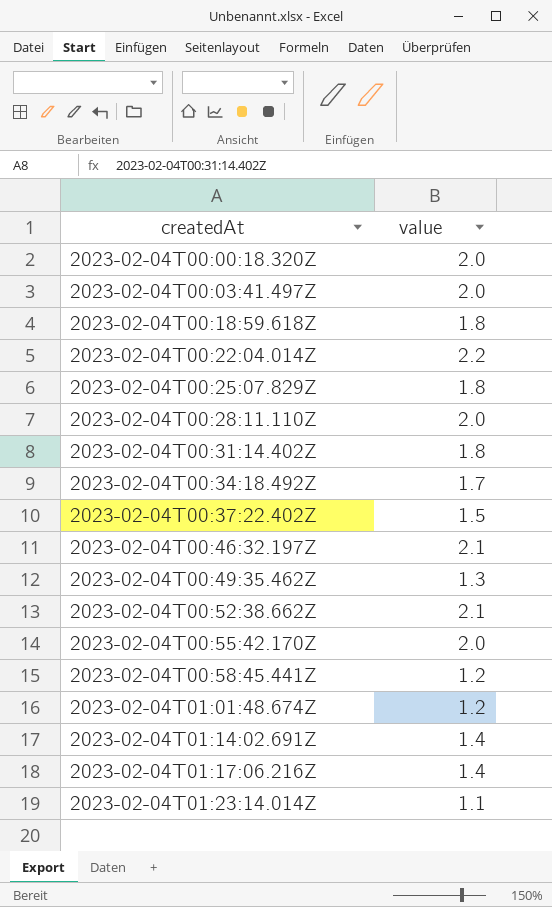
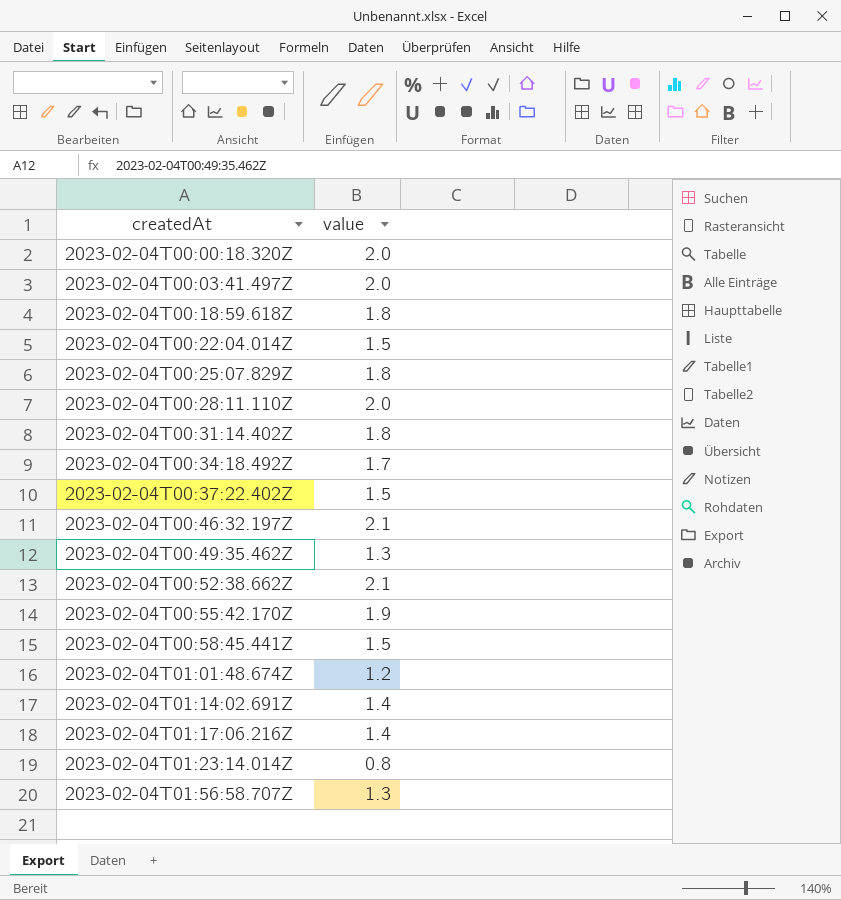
2023-02-04T00:22:04.014Z | value: 2.2 -> 1.5
2023-02-04T00:55:42.170Z | value: 2.0 -> 1.9
2023-02-04T00:58:45.441Z | value: 1.2 -> 1.5
2023-02-04T01:23:14.014Z | value: 1.1 -> 0.8
row 2023-02-04T01:56:58.707Z: none -> 1.3

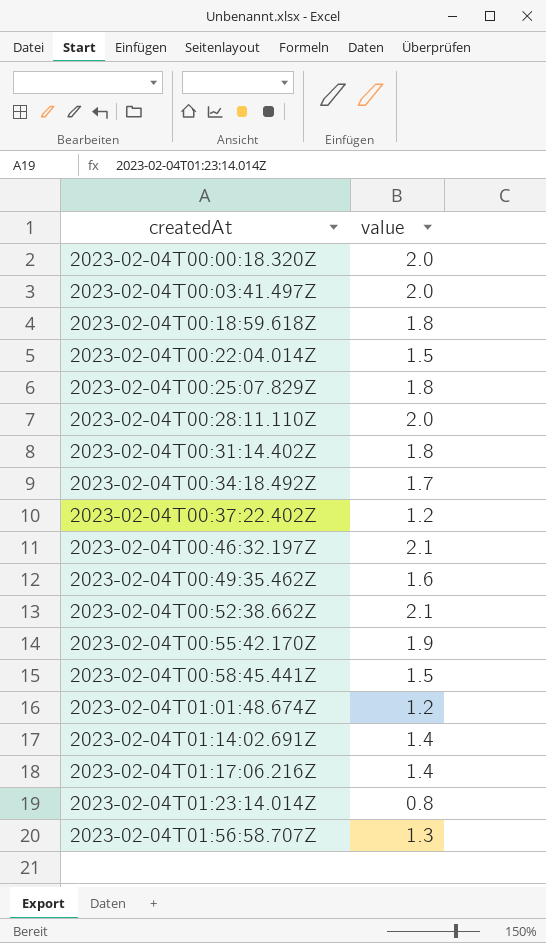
2023-02-04T00:37:22.402Z | value: 1.5 -> 1.2
2023-02-04T00:49:35.462Z | value: 1.3 -> 1.6

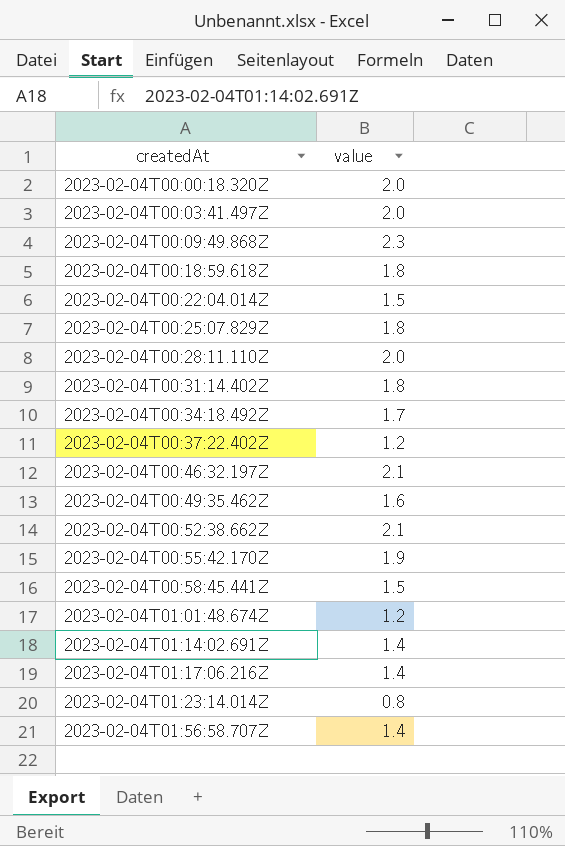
row 2023-02-04T00:09:49.868Z: none -> 2.3
2023-02-04T01:56:58.707Z | value: 1.3 -> 1.4

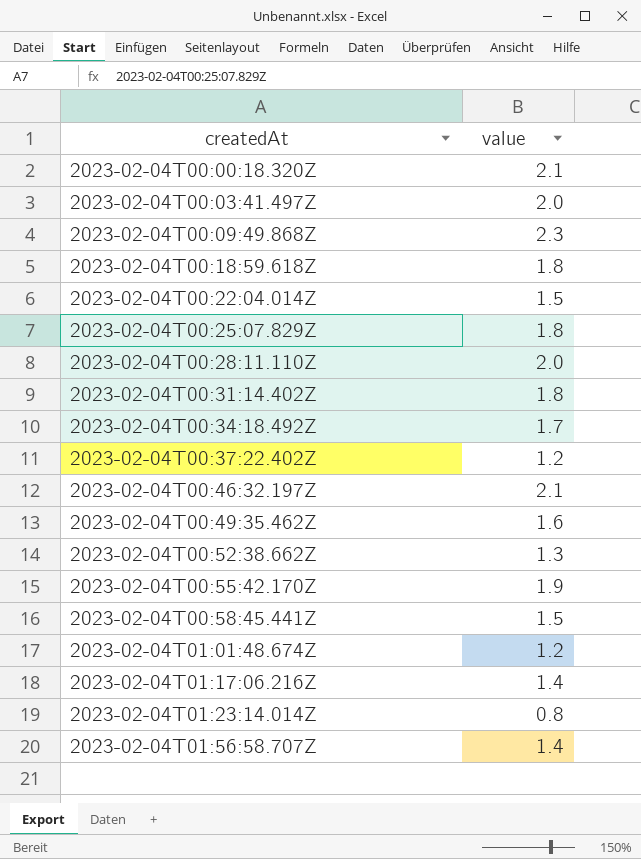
row 2023-02-04T01:14:02.691Z: 1.4 -> none
2023-02-04T00:00:18.320Z | value: 2.0 -> 2.1
2023-02-04T00:52:38.662Z | value: 2.1 -> 1.3

